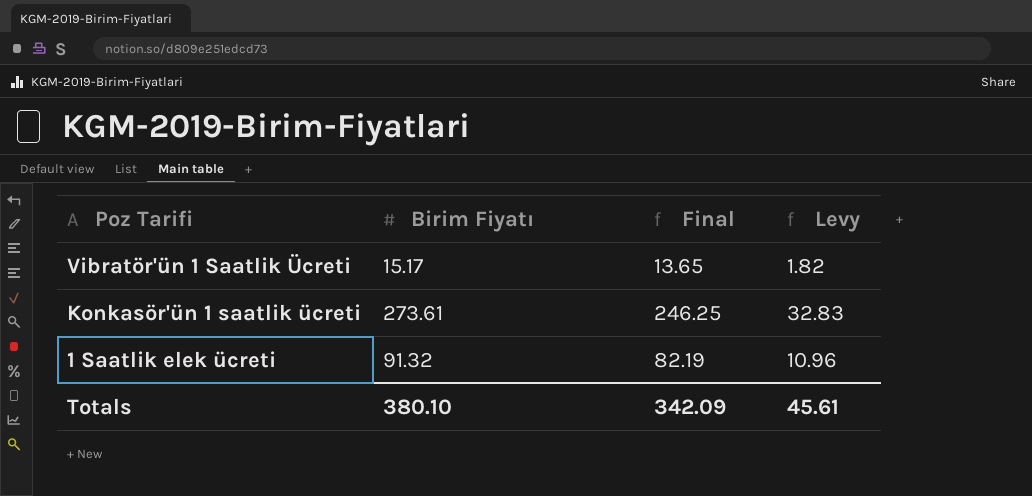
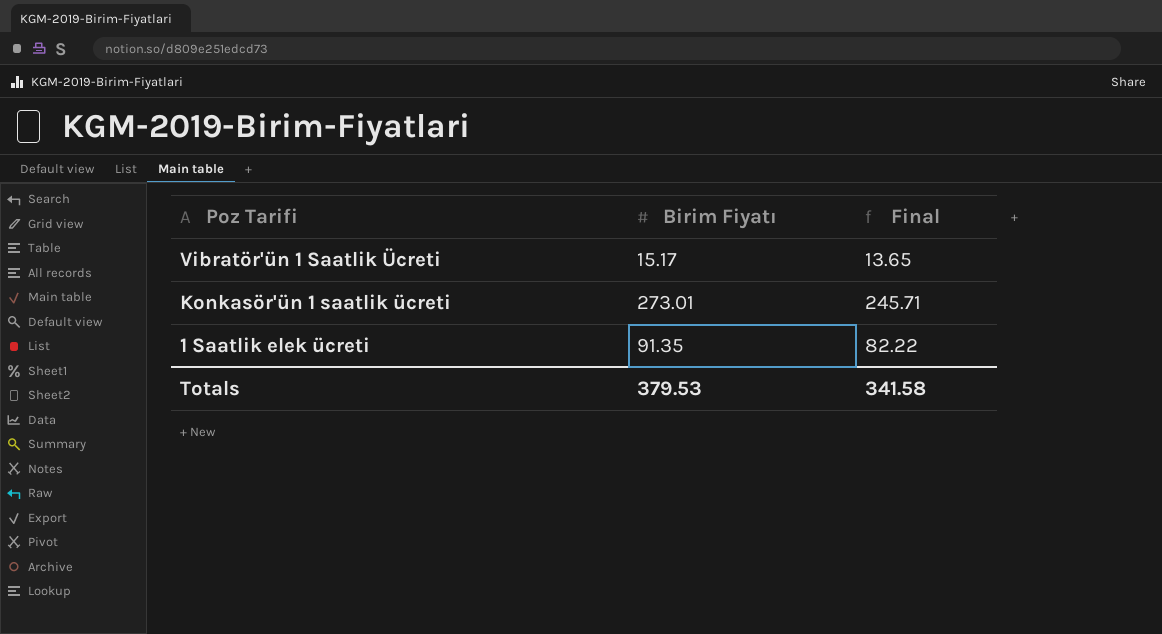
column Levy | formula: [Birim Fiyatı] * 0.12 -> none
Konkasör'ün 1 saatlik ücreti | Birim Fiyatı: 273.61 -> 273.01
Konkasör'ün 1 saatlik ücreti | Final: 246.25 -> 245.71
1 Saatlik elek ücreti | Birim Fiyatı: 91.32 -> 91.35
1 Saatlik elek ücreti | Final: 82.19 -> 82.22
Totals | Birim Fiyatı: 380.10 -> 379.53
Totals | Final: 342.09 -> 341.58

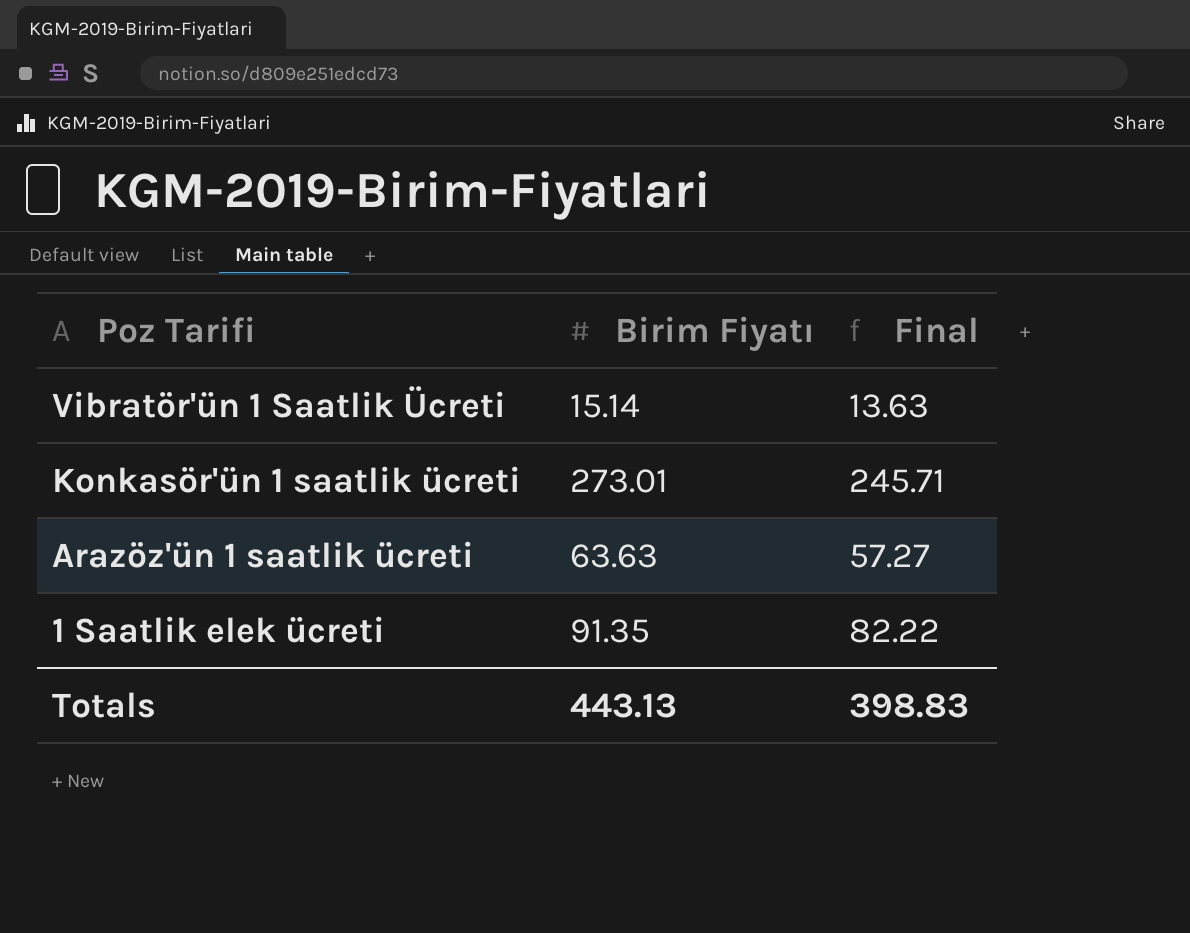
Vibratör'ün 1 Saatlik Ücreti | Birim Fiyatı: 15.17 -> 15.14
Vibratör'ün 1 Saatlik Ücreti | Final: 13.65 -> 13.63
row Arazöz'ün 1 saatlik ücreti: none -> 63.63 | 57.27
Totals | Birim Fiyatı: 379.53 -> 443.13
Totals | Final: 341.58 -> 398.83

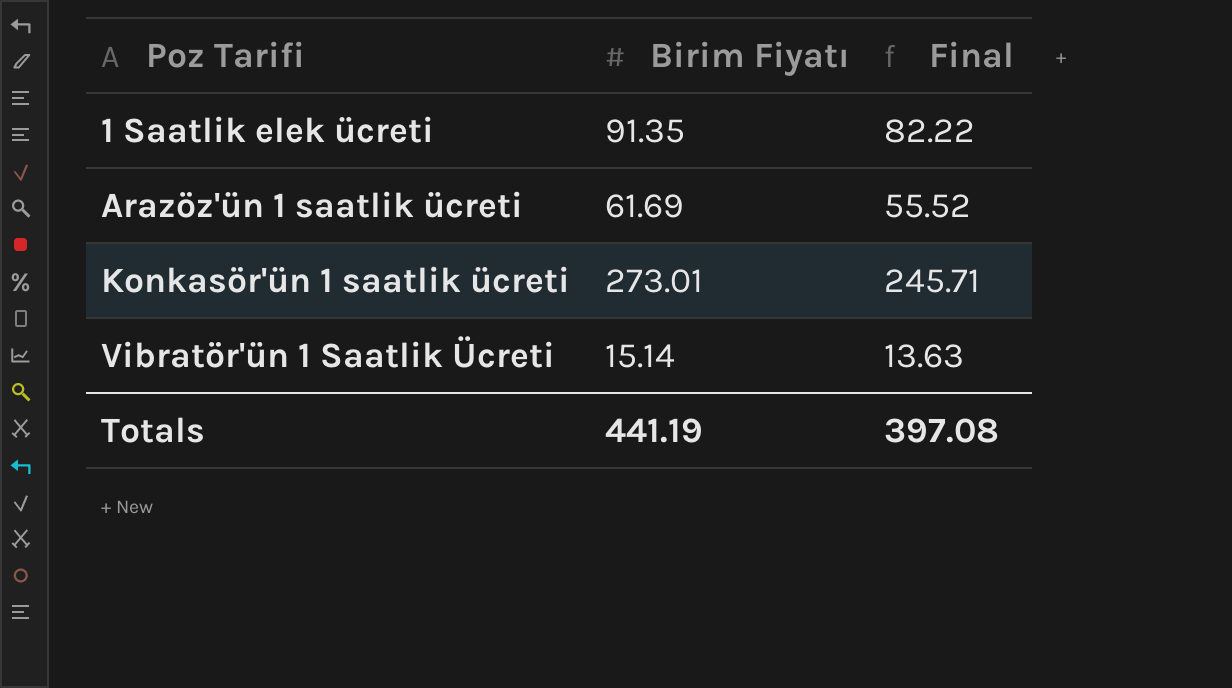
row order: Poz Tarifi descending -> Poz Tarifi ascending
Arazöz'ün 1 saatlik ücreti | Birim Fiyatı: 63.63 -> 61.69
Arazöz'ün 1 saatlik ücreti | Final: 57.27 -> 55.52
Totals | Birim Fiyatı: 443.13 -> 441.19
Totals | Final: 398.83 -> 397.08

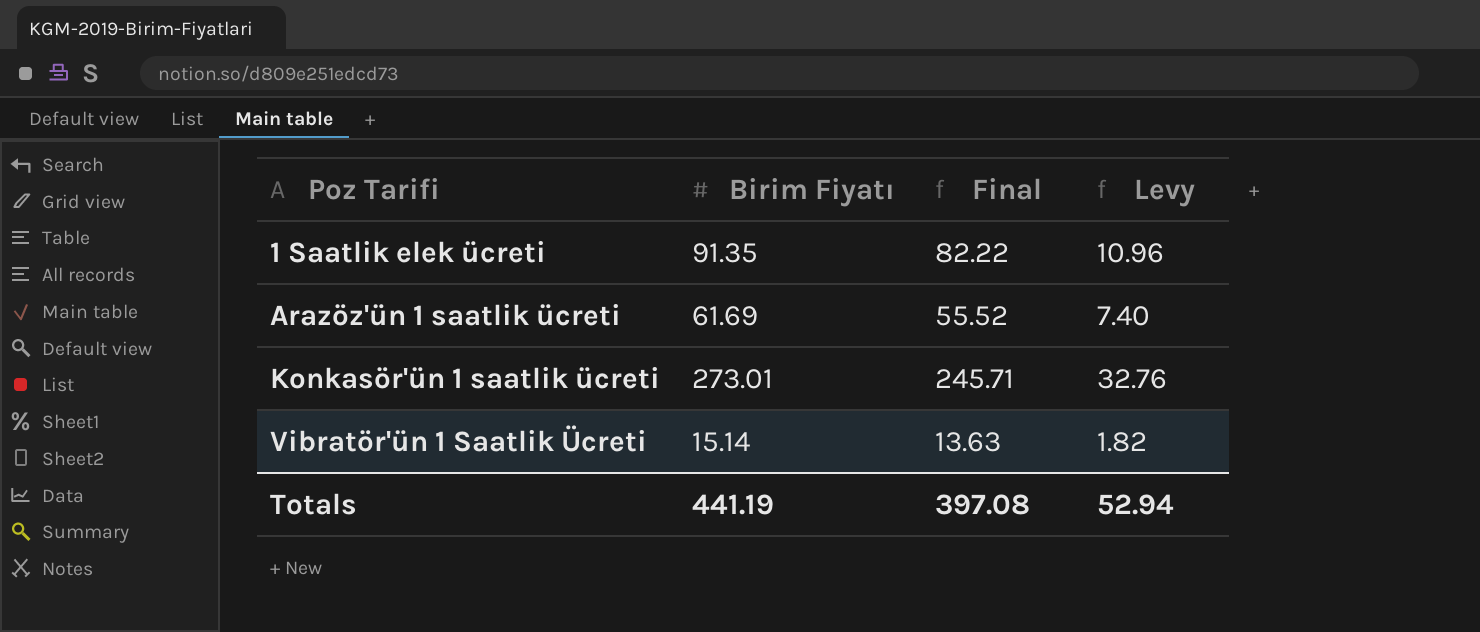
column Levy | formula: none -> [Birim Fiyatı] * 0.12

